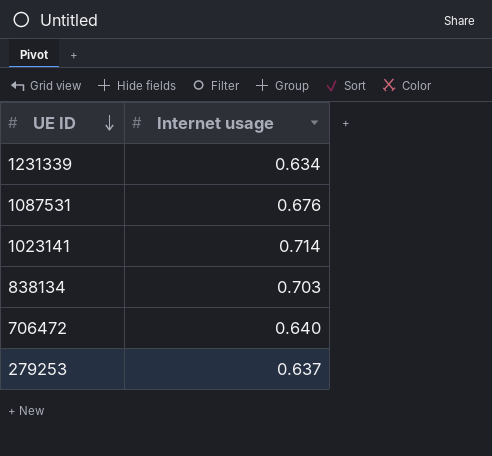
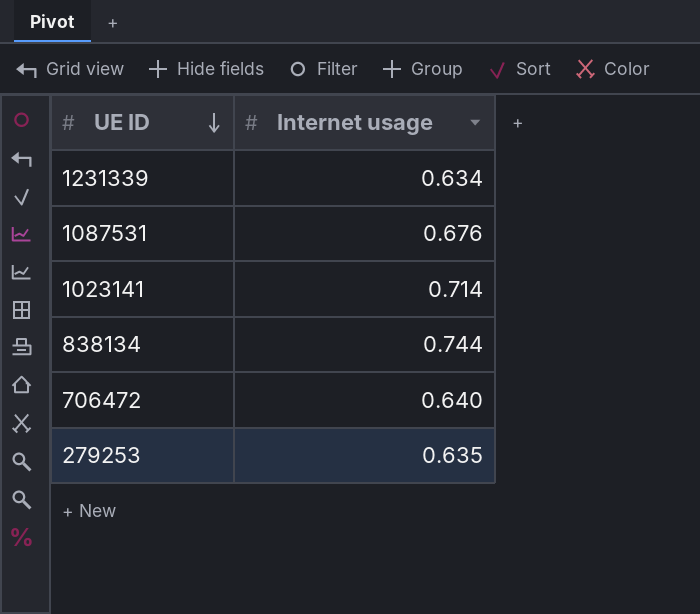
838134 | Internet usage: 0.703 -> 0.744
279253 | Internet usage: 0.637 -> 0.635

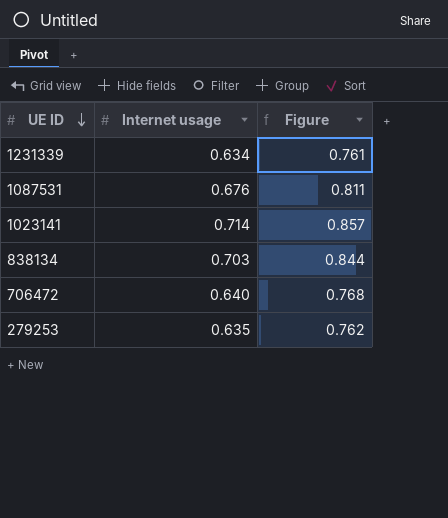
column Figure | formula: none -> [Internet usage] * 1.2
838134 | Internet usage: 0.744 -> 0.703

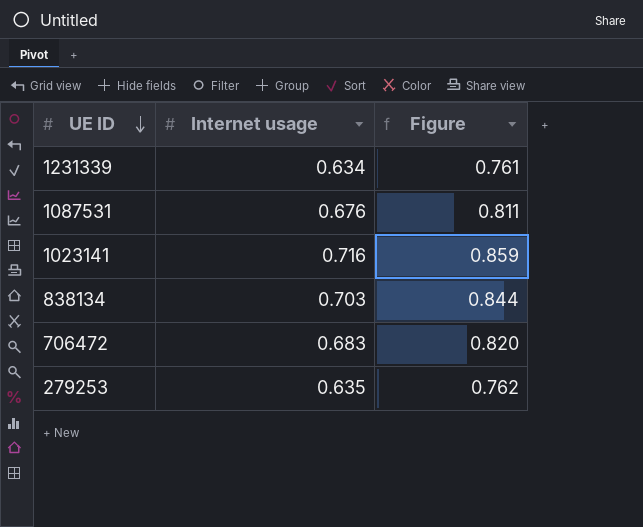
1023141 | Internet usage: 0.714 -> 0.716
1023141 | Figure: 0.857 -> 0.859
706472 | Internet usage: 0.640 -> 0.683
706472 | Figure: 0.768 -> 0.820

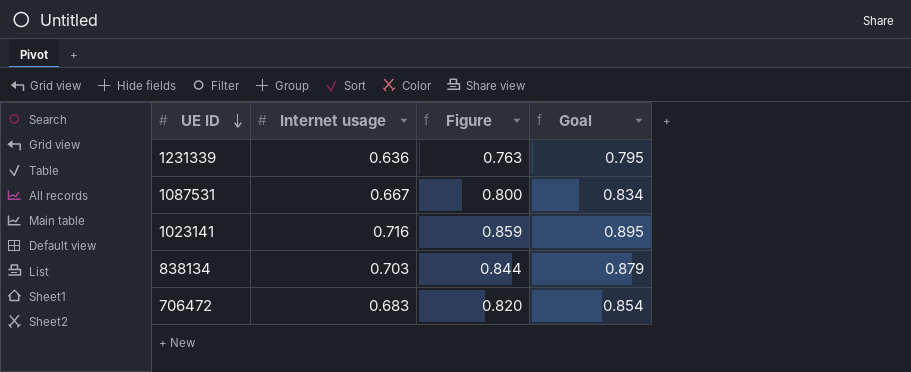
column Goal | formula: none -> [Internet usage] * 1.25
row 279253: 0.635 | 0.762 -> none
1231339 | Internet usage: 0.634 -> 0.636
1231339 | Figure: 0.761 -> 0.763
1087531 | Internet usage: 0.676 -> 0.667
1087531 | Figure: 0.811 -> 0.800

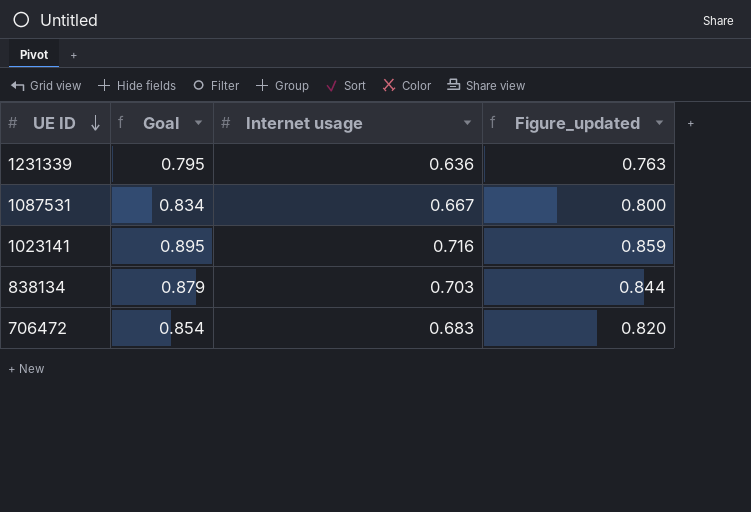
column Goal | position: 4 -> 2
column name: Figure -> Figure_updated

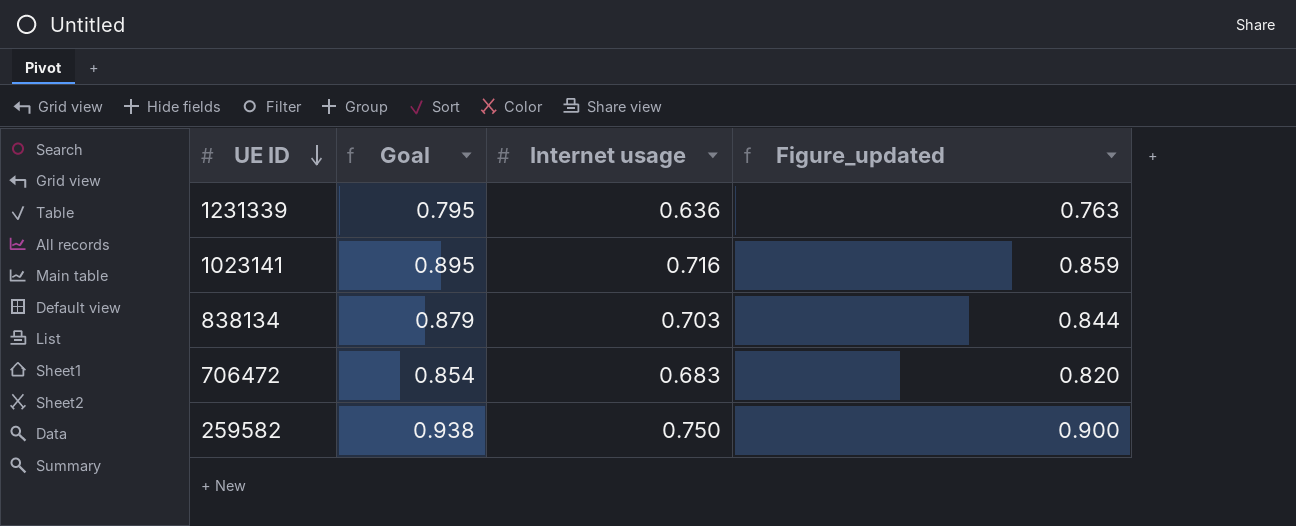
row 1087531: 0.834 | 0.667 | 0.800 -> none
row 259582: none -> 0.938 | 0.750 | 0.900

